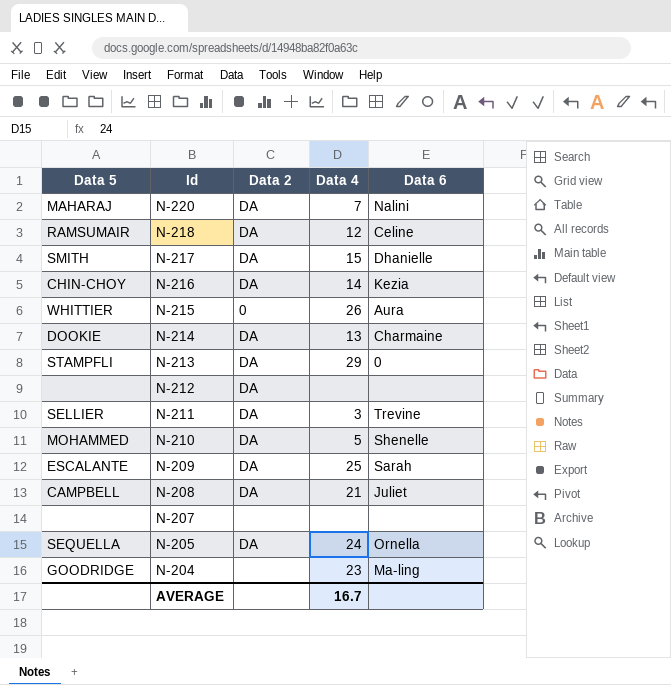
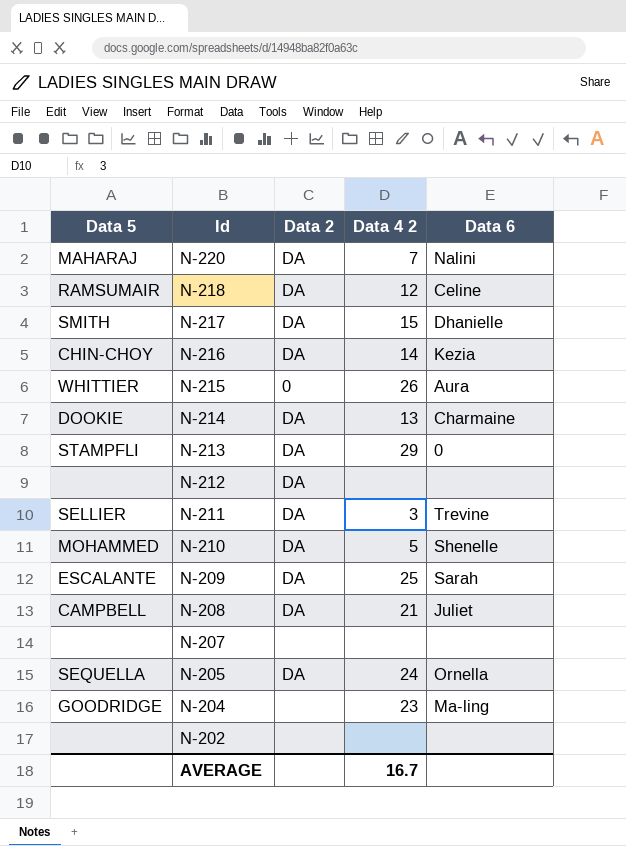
column name: Data 4 -> Data 4 2
row N-202: none -> none | none | none | none

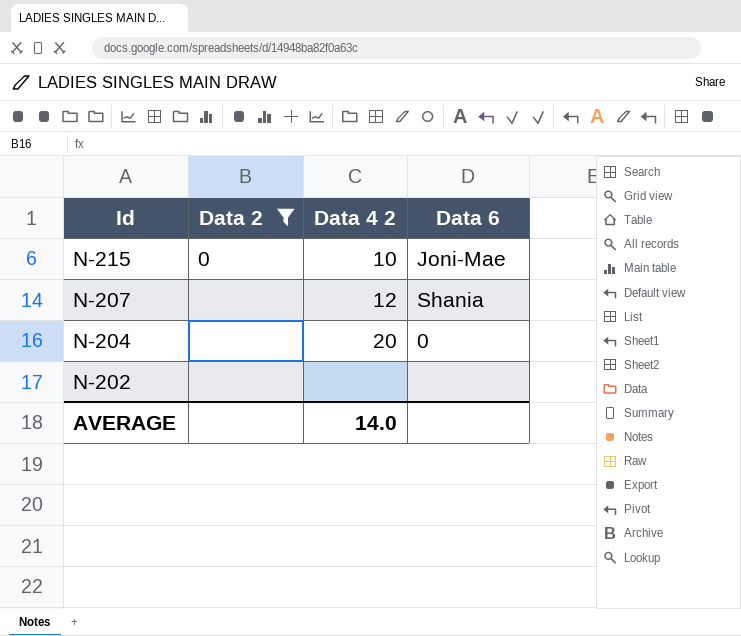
filter: none -> Data 2 != DA
column Data 5 | position: 1 -> none
N-215 | Data 4 2: 26 -> 10
N-215 | Data 6: Aura -> Joni-Mae
N-207 | Data 4 2: none -> 12
N-207 | Data 6: none -> Shania
N-204 | Data 4 2: 23 -> 20
N-204 | Data 6: Ma-ling -> 0
AVERAGE | Data 4 2: 16.7 -> 14.0

